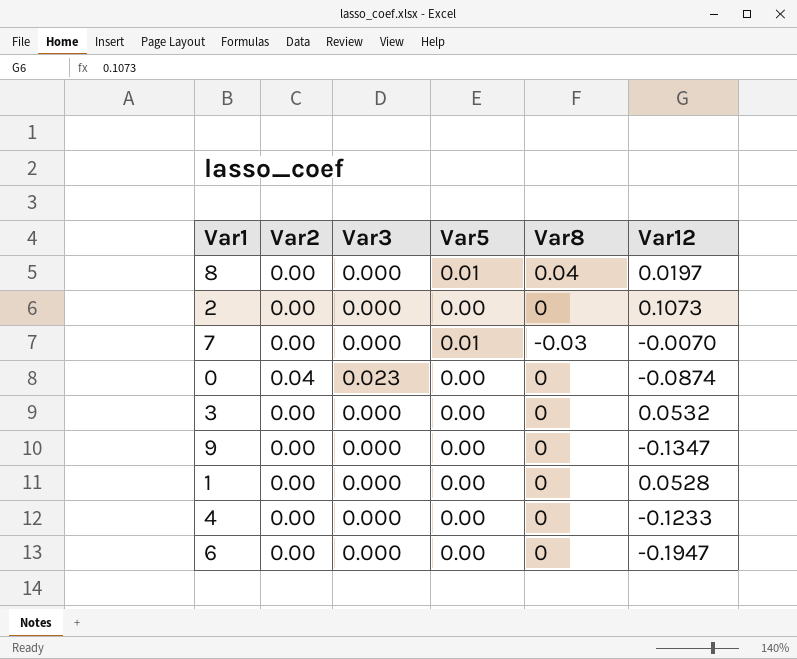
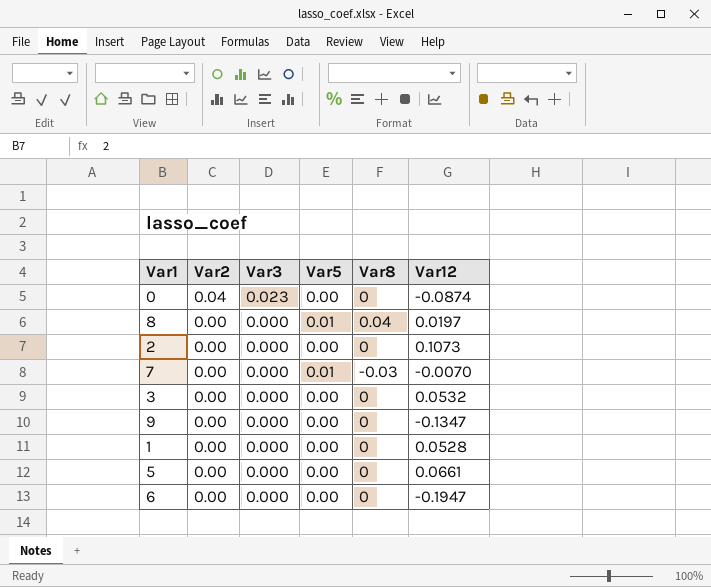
row order: none -> Var2 descending
row 4: 0.00 | 0.000 | 0.00 | 0 | -0.1233 -> none
row 5: none -> 0.00 | 0.000 | 0.00 | 0 | 0.0661

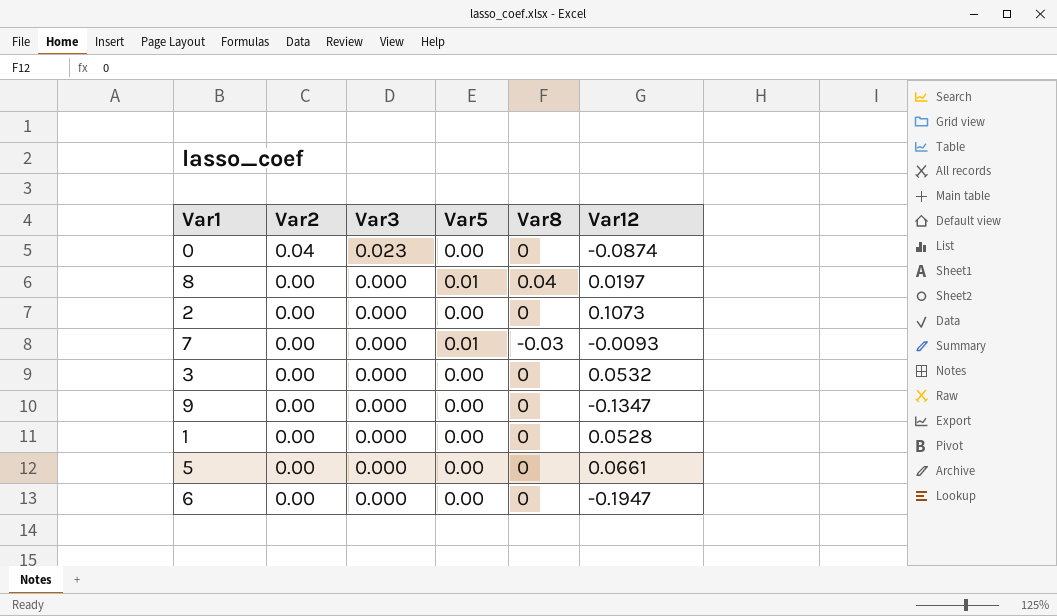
7 | Var12: -0.0070 -> -0.0093

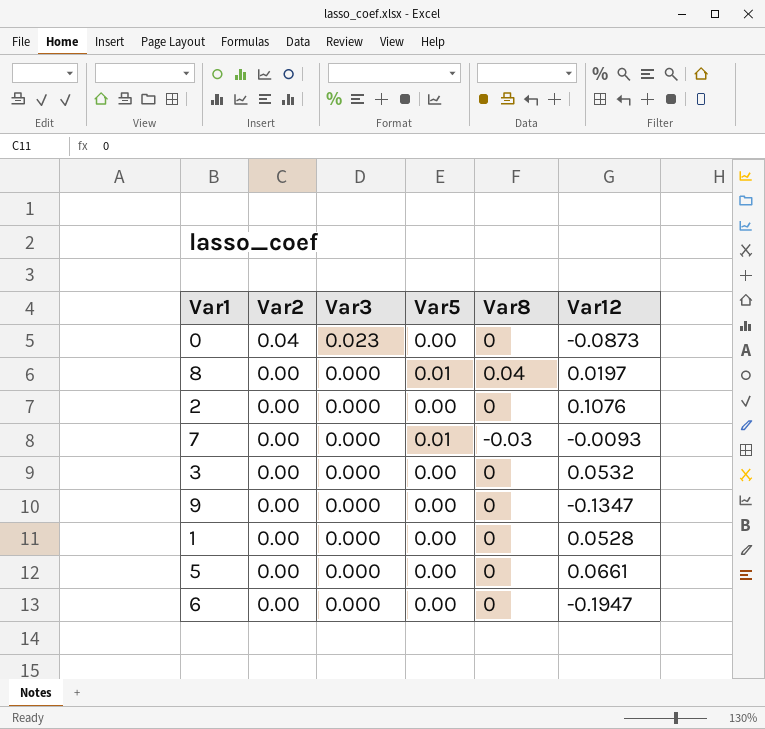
0 | Var12: -0.0874 -> -0.0873
2 | Var12: 0.1073 -> 0.1076

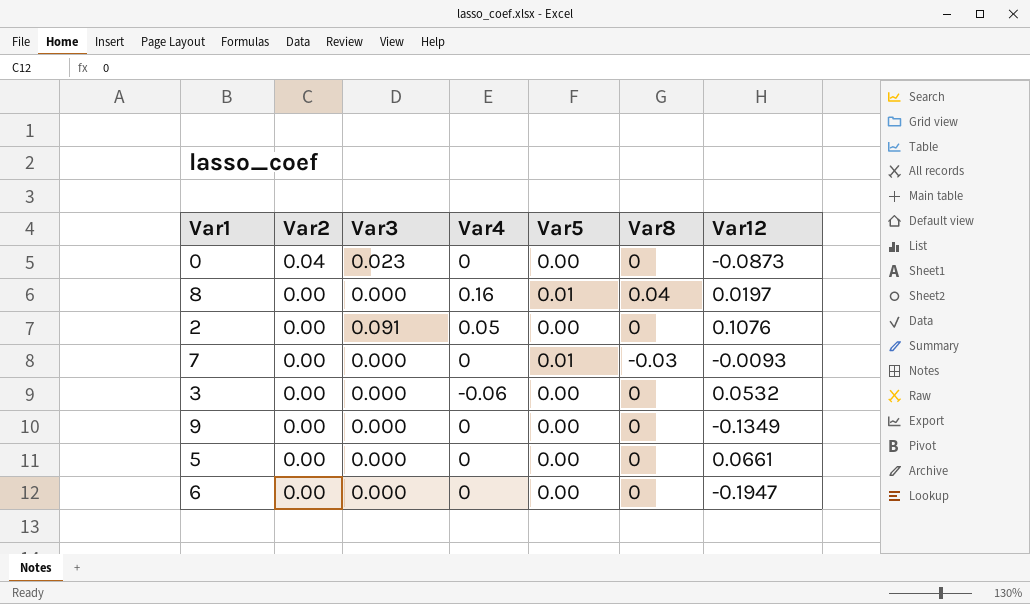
column Var4 | position: none -> 4
row 1: 0.00 | 0.000 | 0.00 | 0 | 0.0528 -> none
2 | Var3: 0.000 -> 0.091
9 | Var12: -0.1347 -> -0.1349

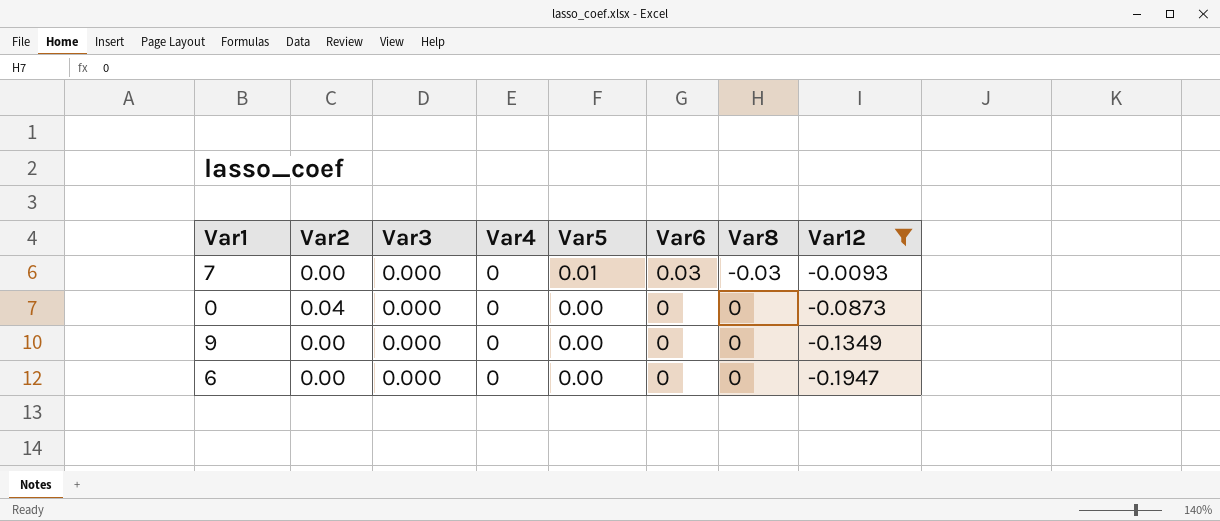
filter: none -> Var12 <= -0.0093
row order: Var2 descending -> Var5 descending
column Var6 | position: none -> 6
0 | Var3: 0.023 -> 0.000

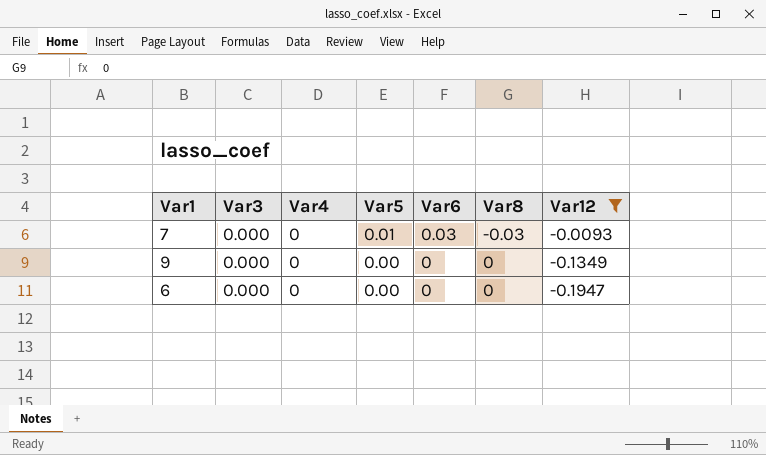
column Var2 | position: 2 -> none
row 0: 0.04 | 0.000 | 0 | 0.00 | 0 | 0 | -0.0873 -> none

